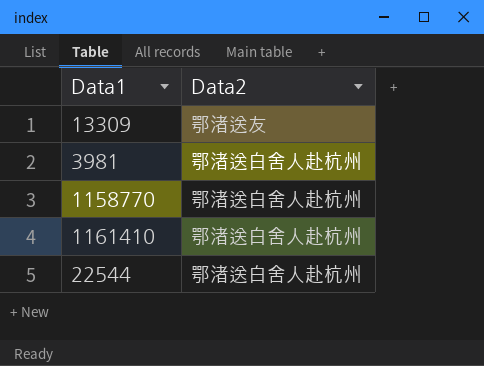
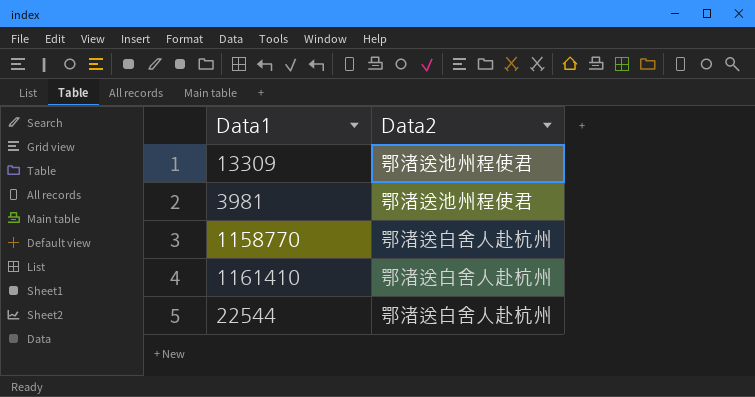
13309 | Data2: 鄂渚送友 -> 鄂渚送池州程使君
3981 | Data2: 鄂渚送白舍人赴杭州 -> 鄂渚送池州程使君

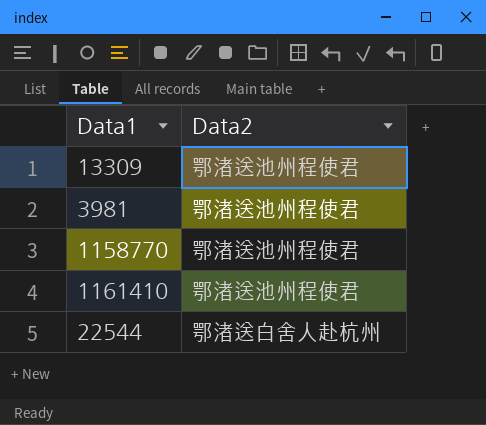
1158770 | Data2: 鄂渚送白舍人赴杭州 -> 鄂渚送池州程使君
1161410 | Data2: 鄂渚送白舍人赴杭州 -> 鄂渚送池州程使君

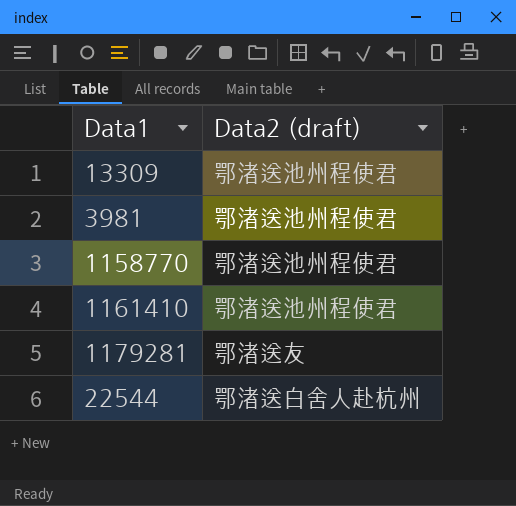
column name: Data2 -> Data2 (draft)
row 1179281: none -> 鄂渚送友

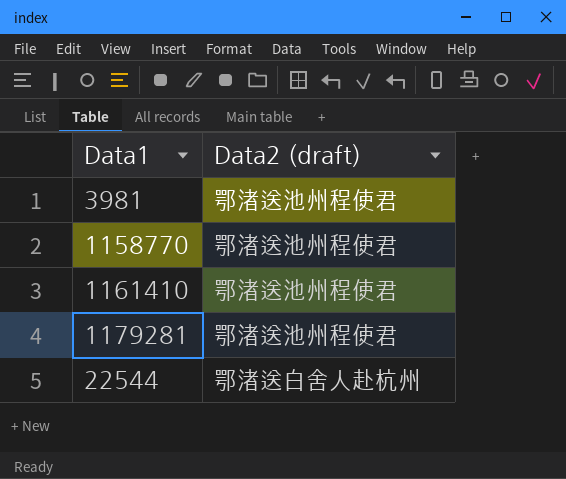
row 13309: 鄂渚送池州程使君 -> none
1179281 | Data2 (draft): 鄂渚送友 -> 鄂渚送池州程使君

